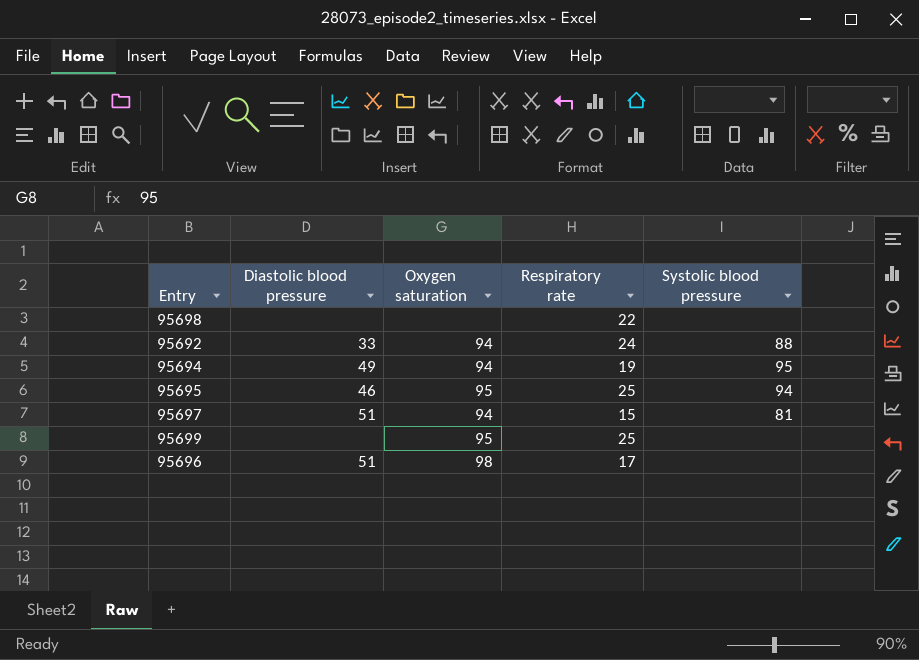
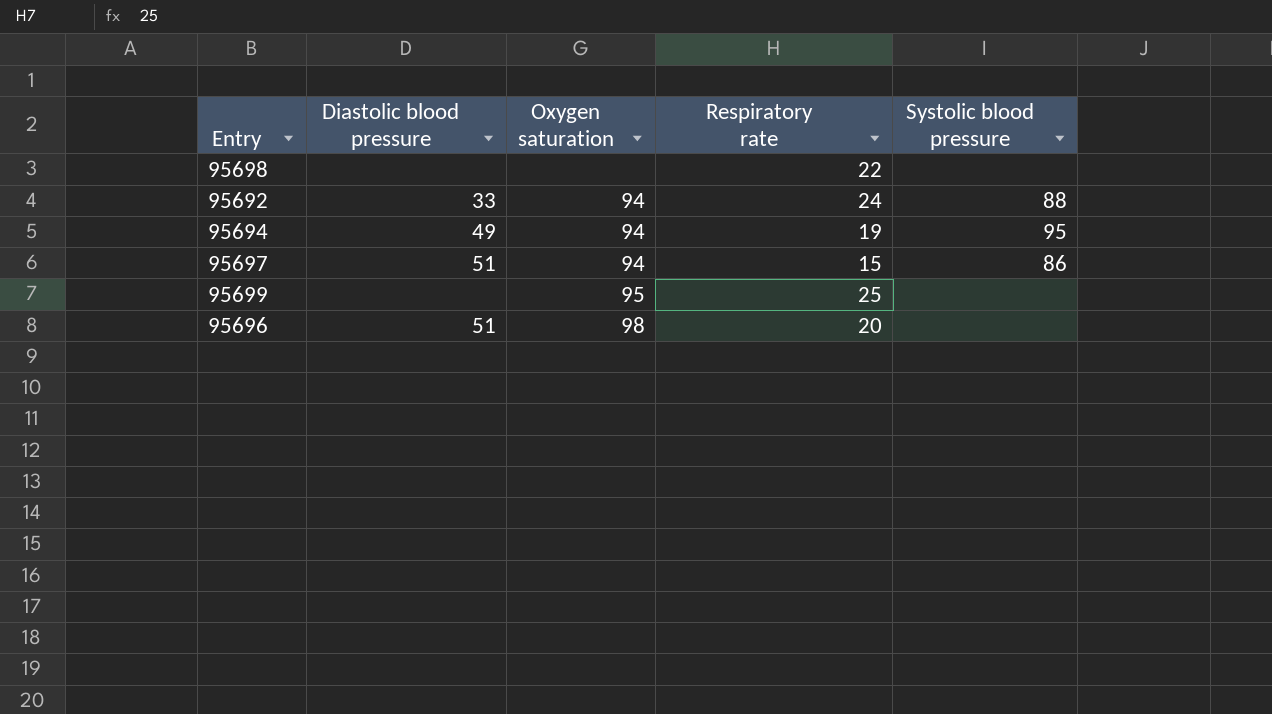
row 95695: 46 | 95 | 25 | 94 -> none
95697 | Systolic blood pressure: 81 -> 86
95696 | Respiratory rate: 17 -> 20

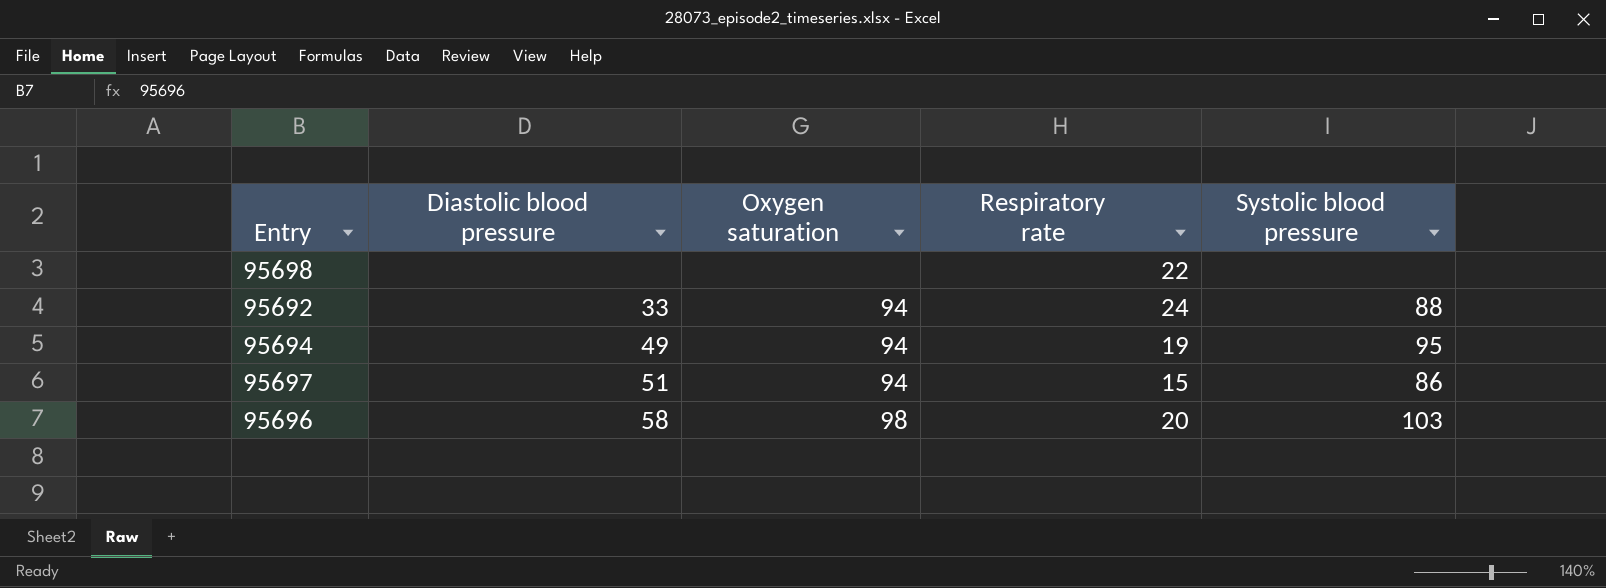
row 95699: none | 95 | 25 | none -> none
95696 | Diastolic blood pressure: 51 -> 58
95696 | Systolic blood pressure: none -> 103

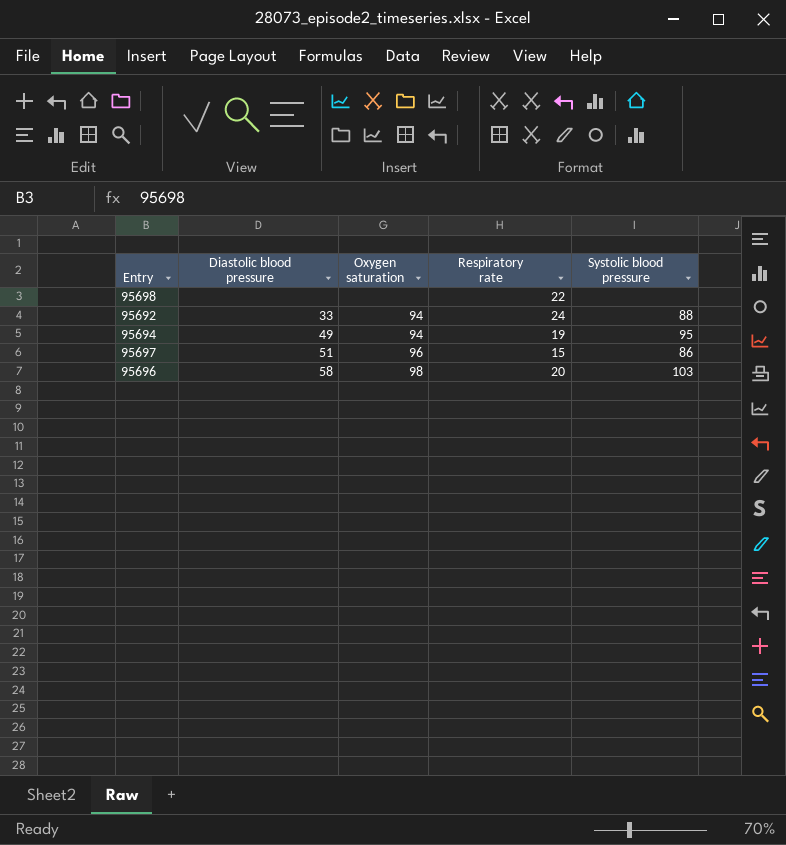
95697 | Oxygen saturation: 94 -> 96

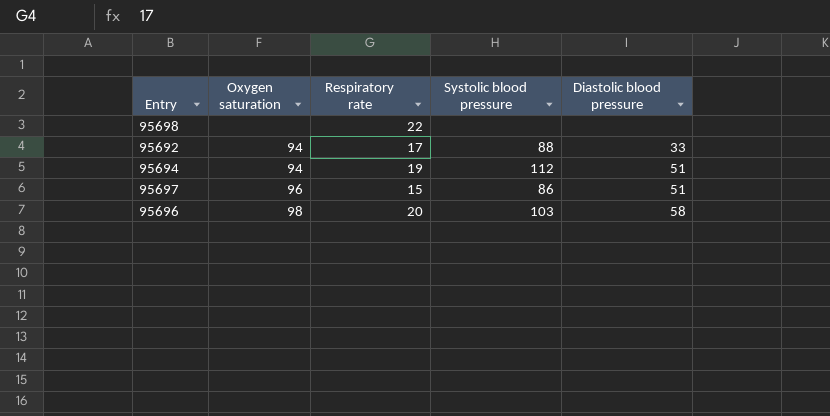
column Diastolic blood pressure | position: 2 -> 5
95692 | Respiratory rate: 24 -> 17
95694 | Systolic blood pressure: 95 -> 112
95694 | Diastolic blood pressure: 49 -> 51

